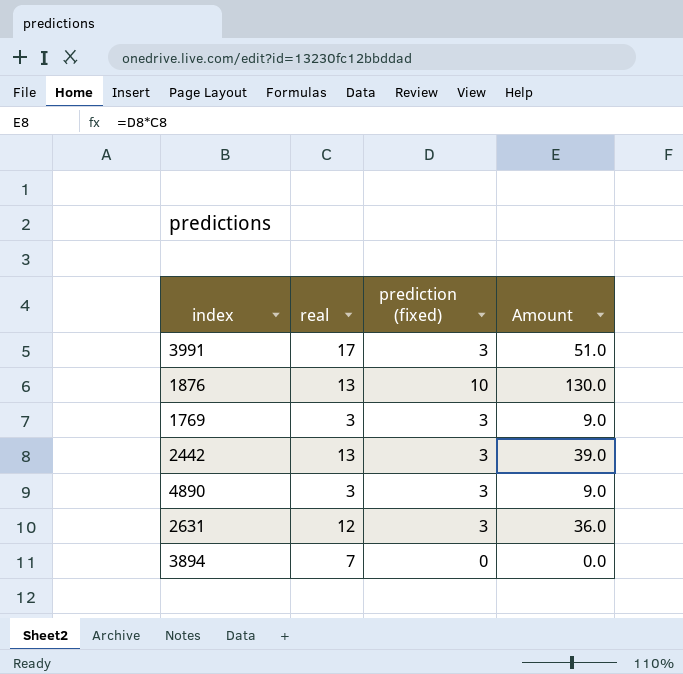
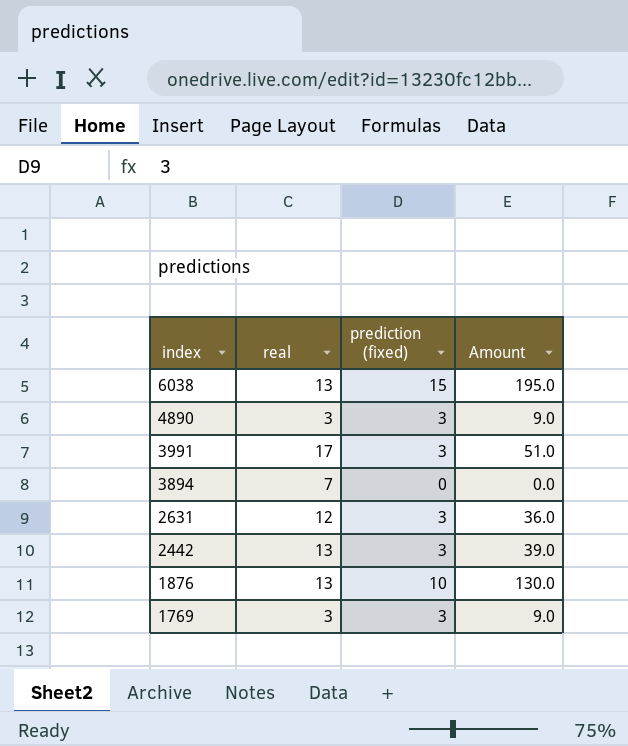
row order: none -> index descending
row 6038: none -> 13 | 15 | 195.0

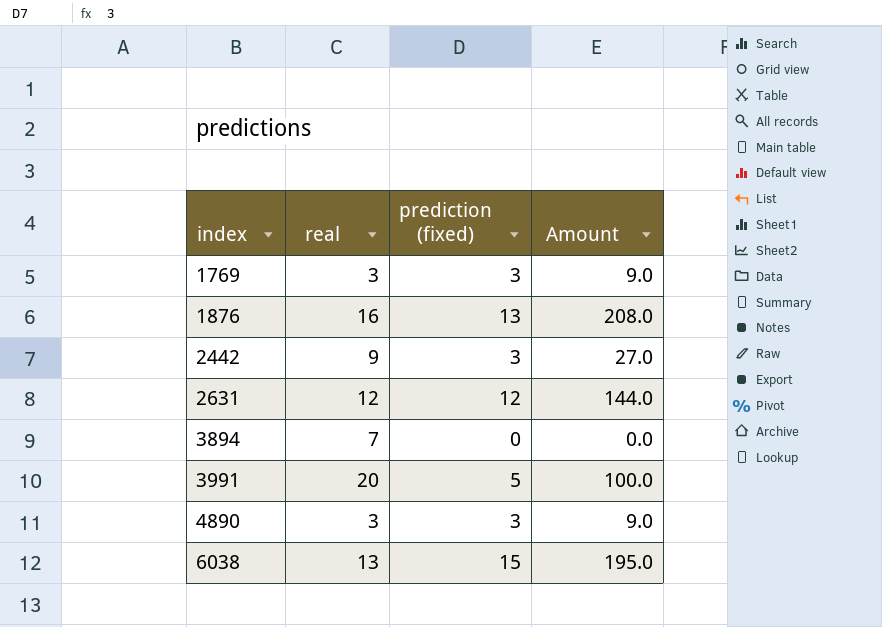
row order: index descending -> index ascending
1876 | real: 13 -> 16
1876 | prediction (fixed): 10 -> 13
1876 | Amount: 130.0 -> 208.0
2442 | real: 13 -> 9
2442 | Amount: 39.0 -> 27.0
2631 | prediction (fixed): 3 -> 12
2631 | Amount: 36.0 -> 144.0
3991 | real: 17 -> 20
3991 | prediction (fixed): 3 -> 5
3991 | Amount: 51.0 -> 100.0

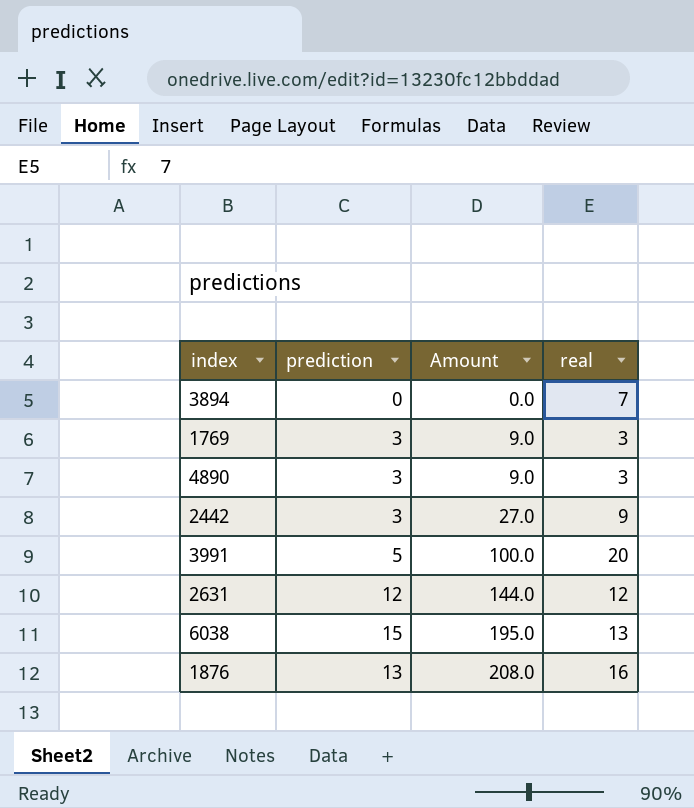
row order: index ascending -> Amount ascending
column name: prediction (fixed) -> prediction
column real | position: 2 -> 4

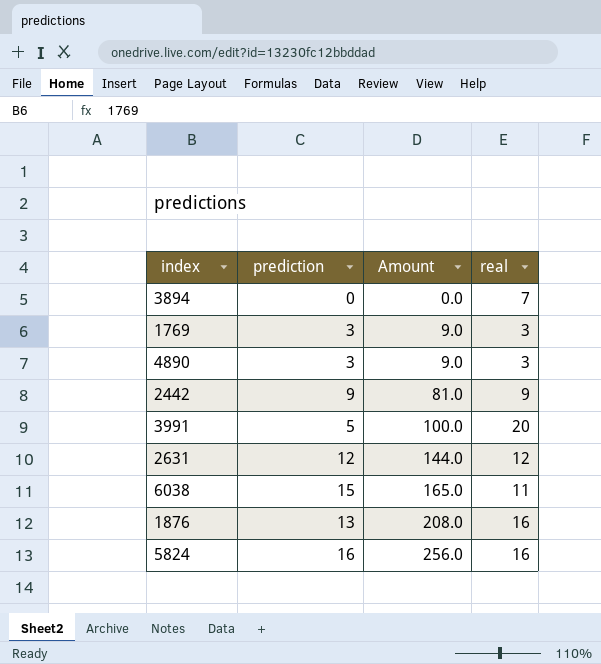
2442 | prediction: 3 -> 9
2442 | Amount: 27.0 -> 81.0
6038 | Amount: 195.0 -> 165.0
6038 | real: 13 -> 11
row 5824: none -> 16 | 256.0 | 16

